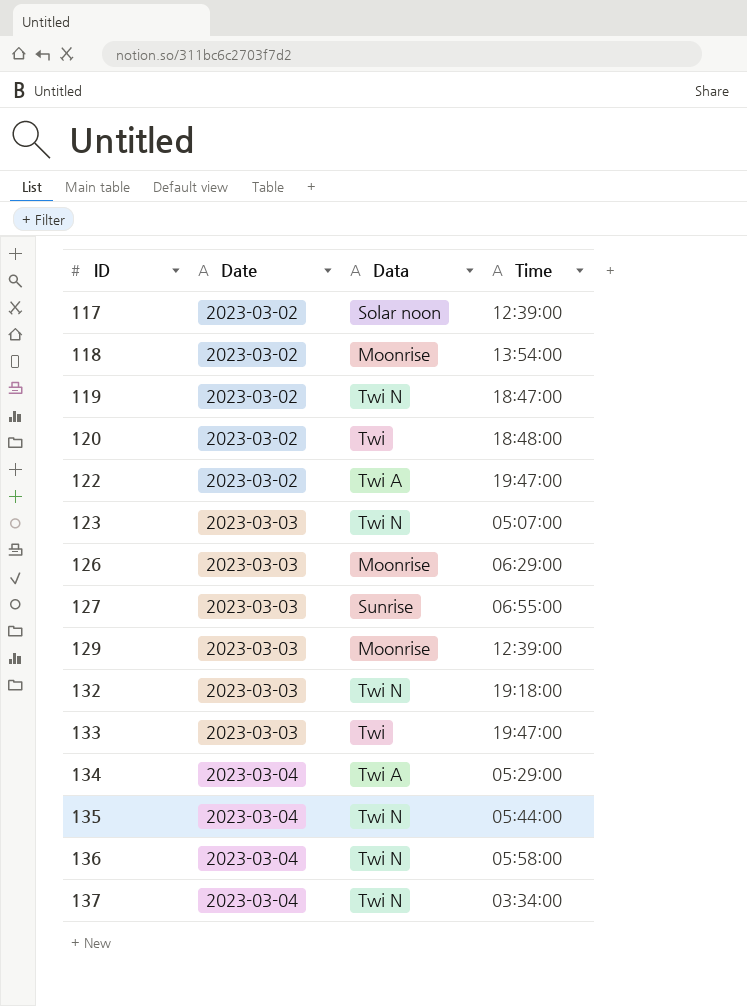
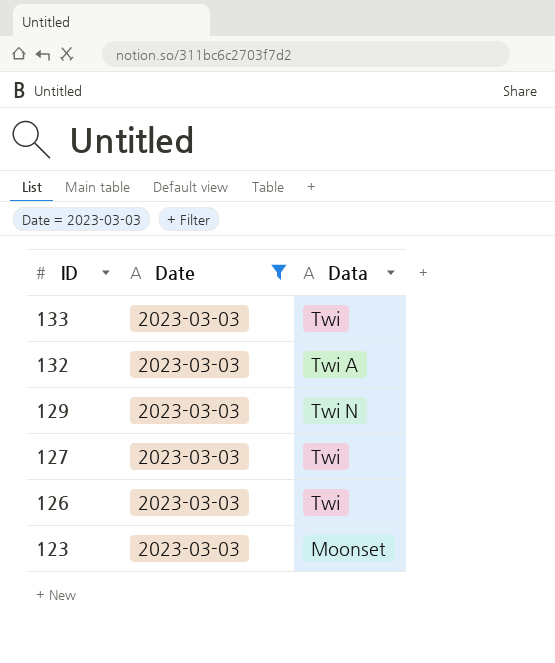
filter: none -> Date = 2023-03-03
row order: ID ascending -> ID descending
column Time | position: 4 -> none
132 | Data: Twi N -> Twi A
129 | Data: Moonrise -> Twi N
127 | Data: Sunrise -> Twi
126 | Data: Moonrise -> Twi
123 | Data: Twi N -> Moonset

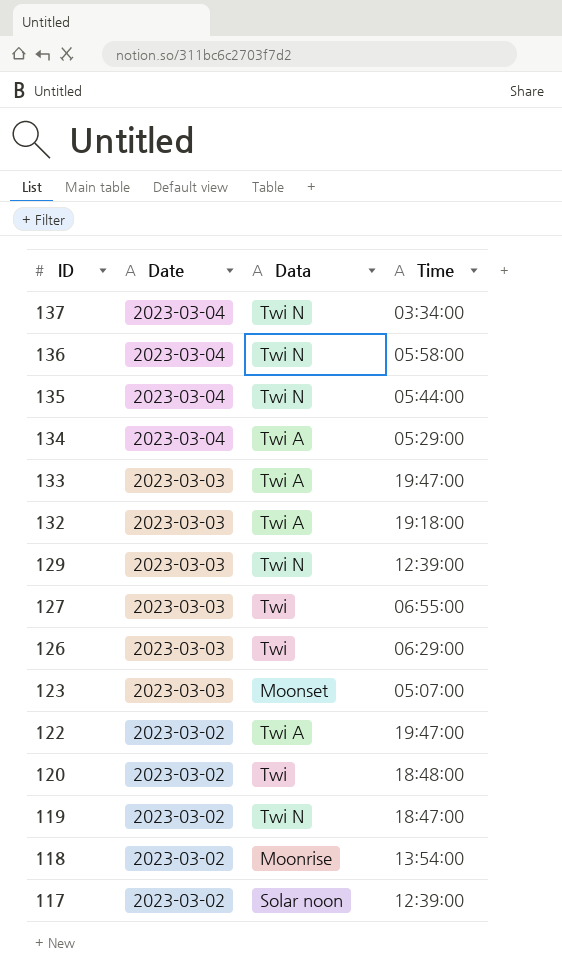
filter: Date = 2023-03-03 -> none
column Time | position: none -> 4
133 | Data: Twi -> Twi A

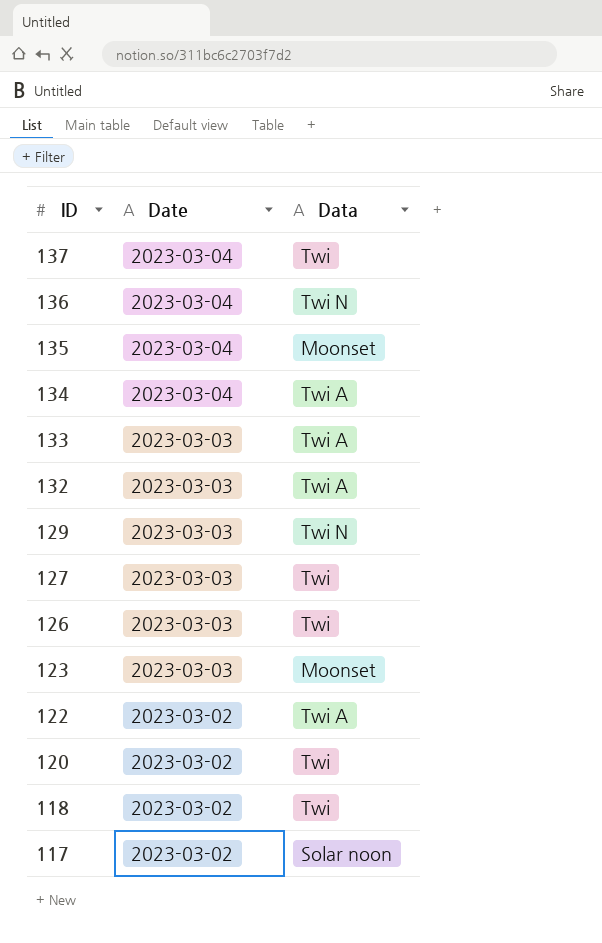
column Time | position: 4 -> none
row 119: 2023-03-02 | Twi N | 18:47:00 -> none
137 | Data: Twi N -> Twi
135 | Data: Twi N -> Moonset
118 | Data: Moonrise -> Twi

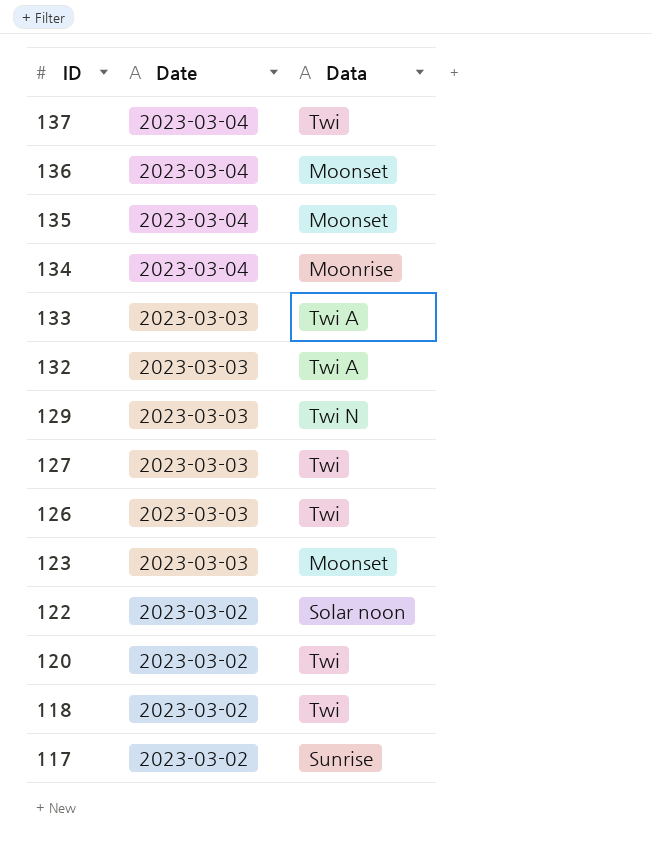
136 | Data: Twi N -> Moonset
134 | Data: Twi A -> Moonrise
122 | Data: Twi A -> Solar noon
117 | Data: Solar noon -> Sunrise

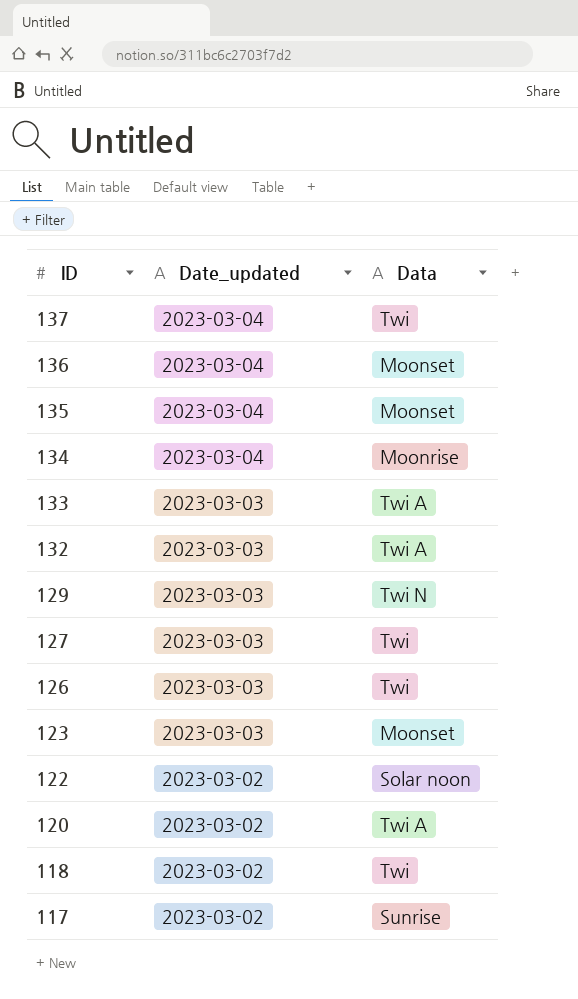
column name: Date -> Date_updated
120 | Data: Twi -> Twi A

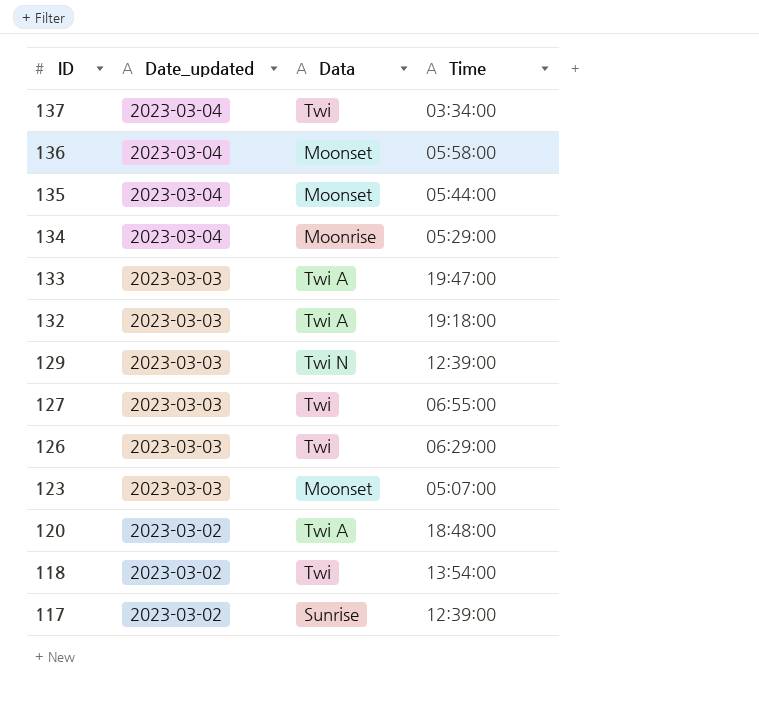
column Time | position: none -> 4
row 122: 2023-03-02 | Solar noon -> none

